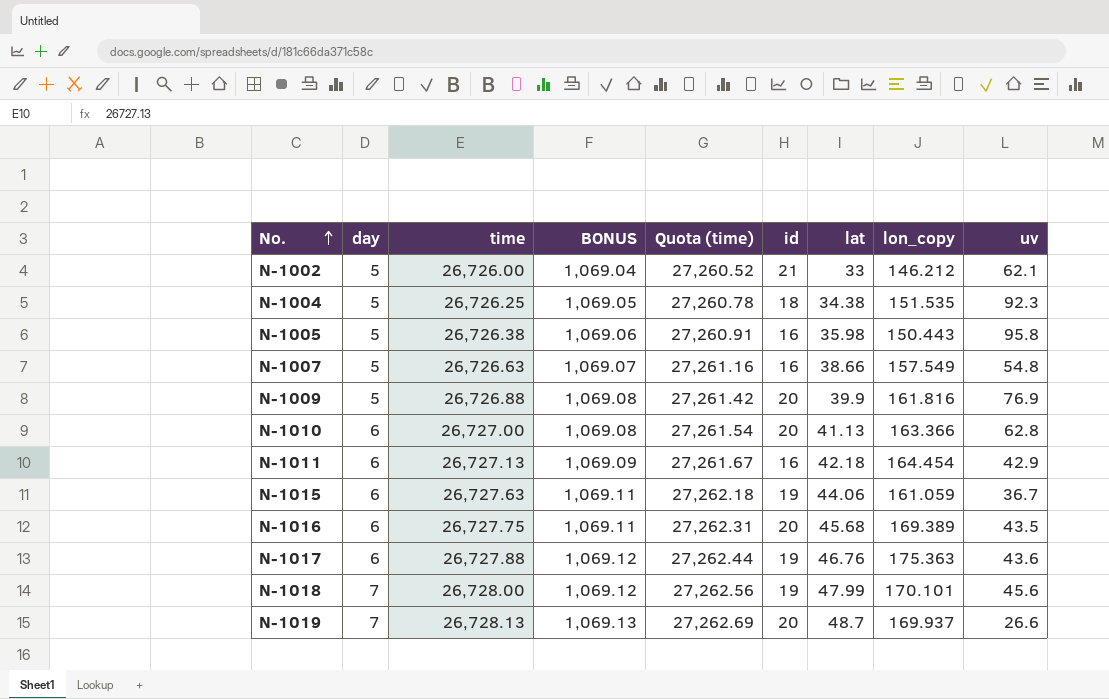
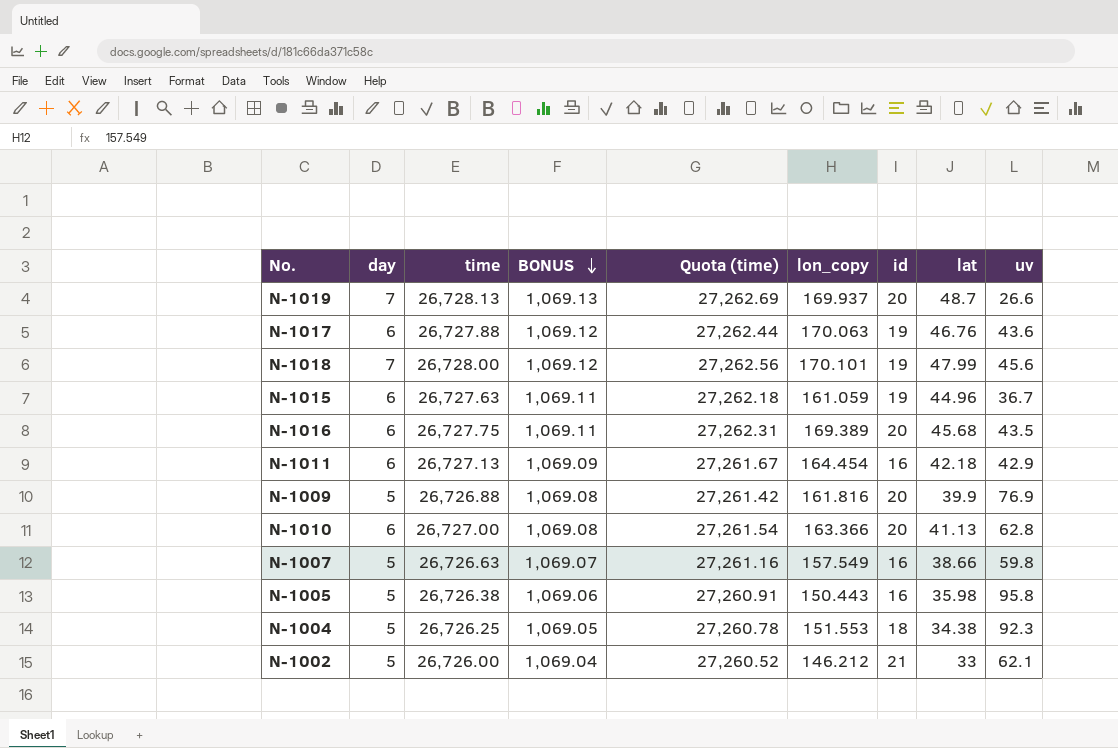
row order: No. ascending -> BONUS descending
column lon_copy | position: 8 -> 6
N-1017 | lon_copy: 175.363 -> 170.063
N-1015 | lat: 44.06 -> 44.96
N-1007 | uv: 54.8 -> 59.8
N-1004 | lon_copy: 151.535 -> 151.553

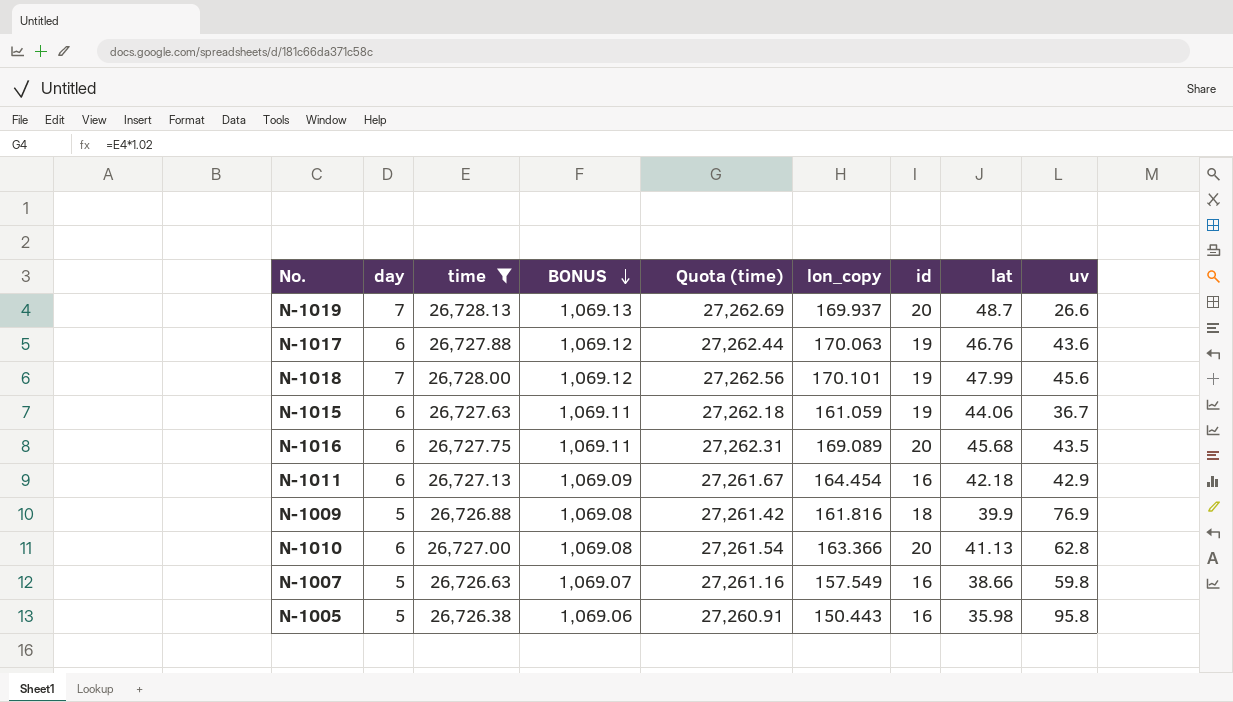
filter: none -> time >= 26,726.38
N-1015 | lat: 44.96 -> 44.06
N-1016 | lon_copy: 169.389 -> 169.089
N-1009 | id: 20 -> 18

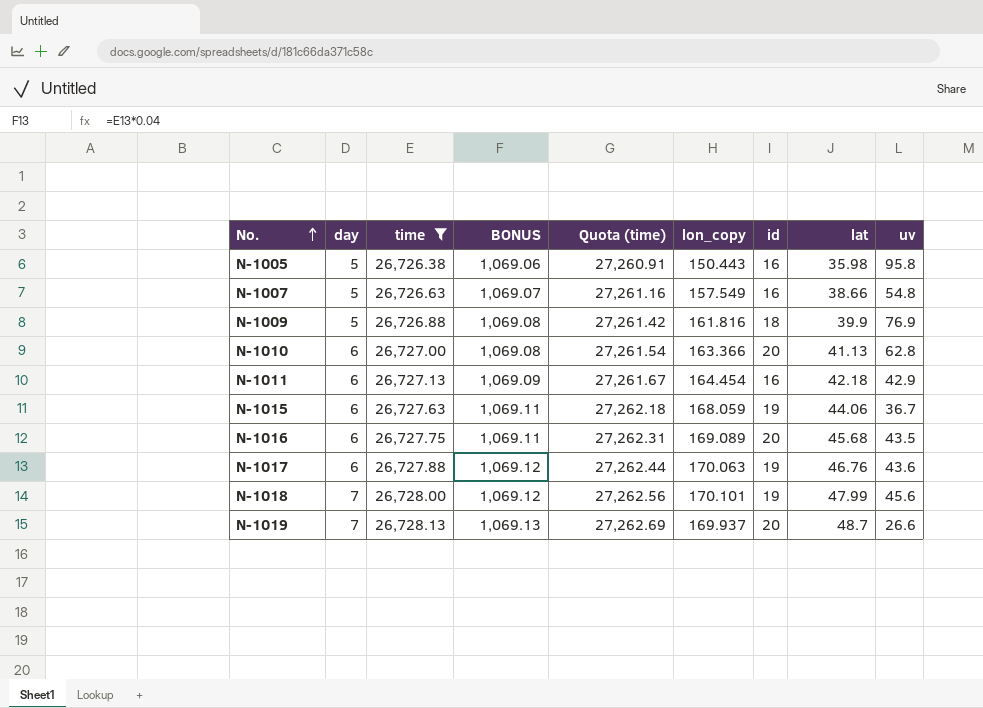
row order: BONUS descending -> No. ascending
N-1007 | uv: 59.8 -> 54.8
N-1015 | lon_copy: 161.059 -> 168.059

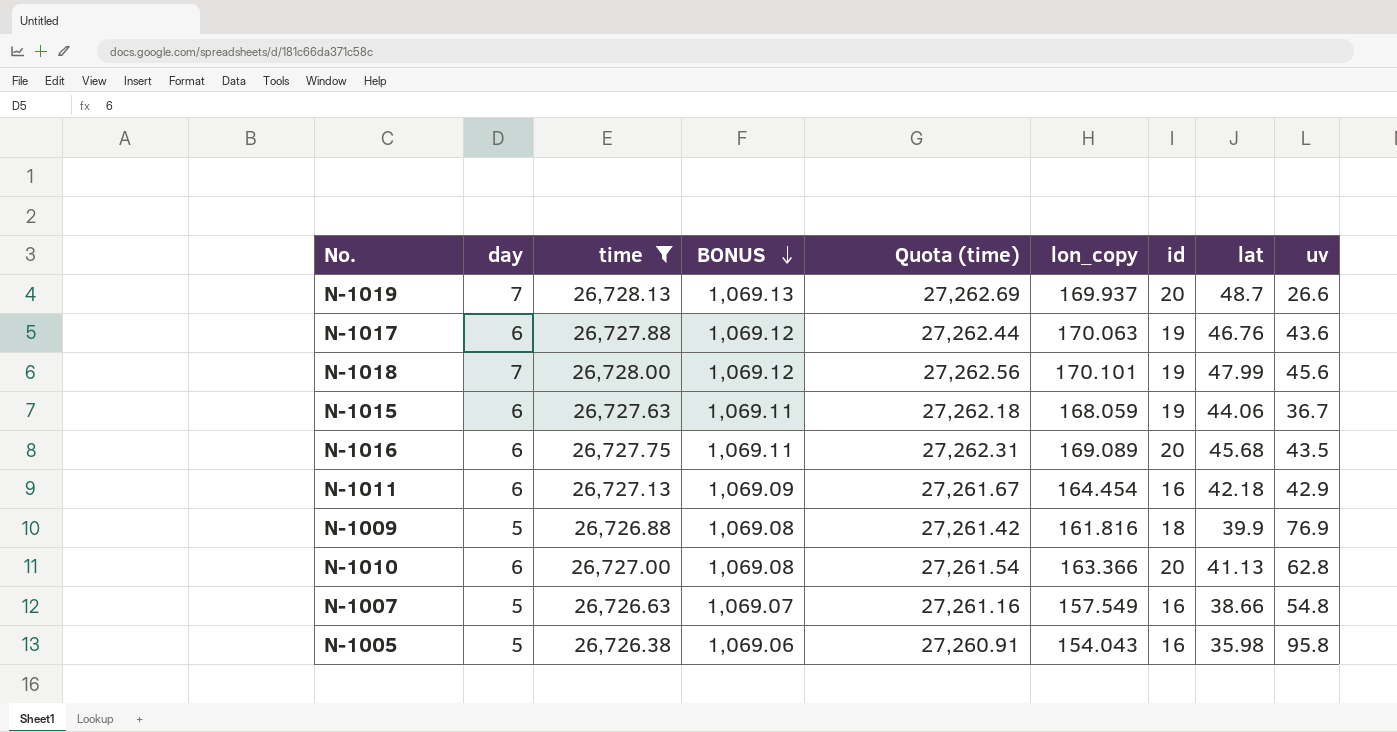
row order: No. ascending -> BONUS descending
N-1005 | lon_copy: 150.443 -> 154.043

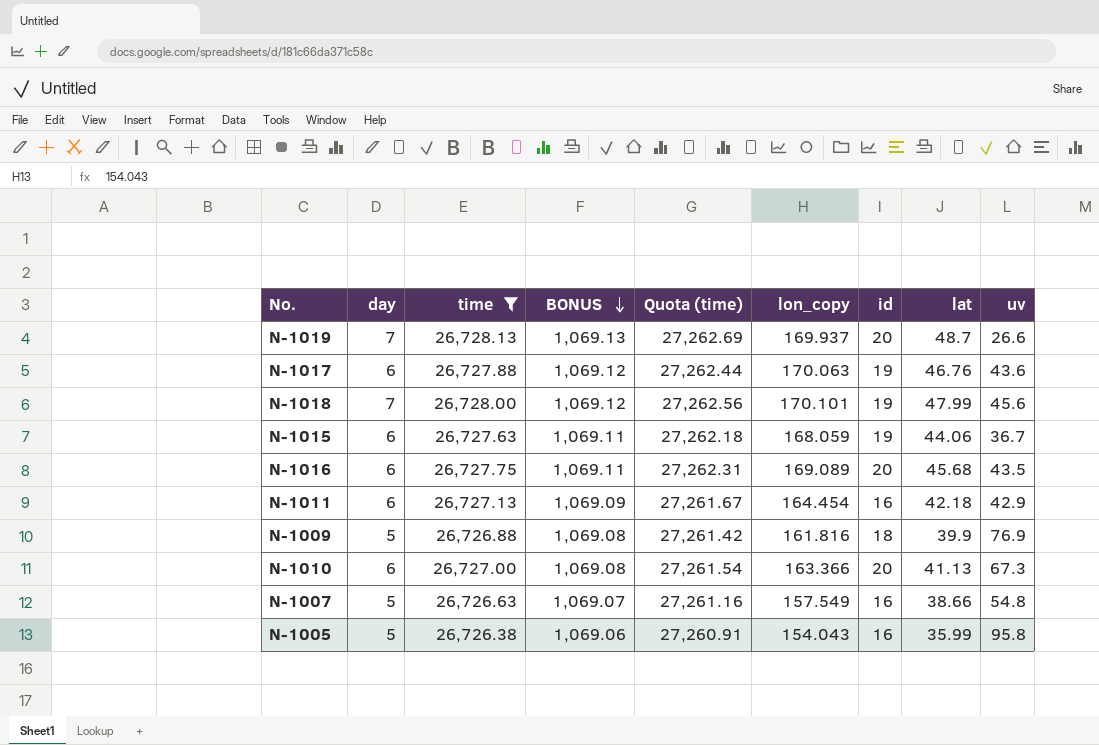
N-1010 | uv: 62.8 -> 67.3
N-1005 | lat: 35.98 -> 35.99

